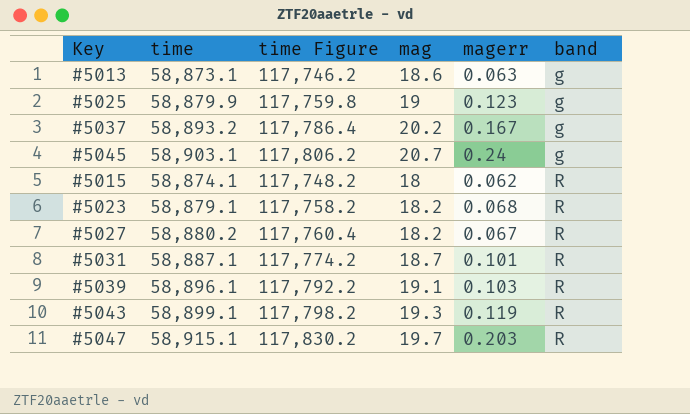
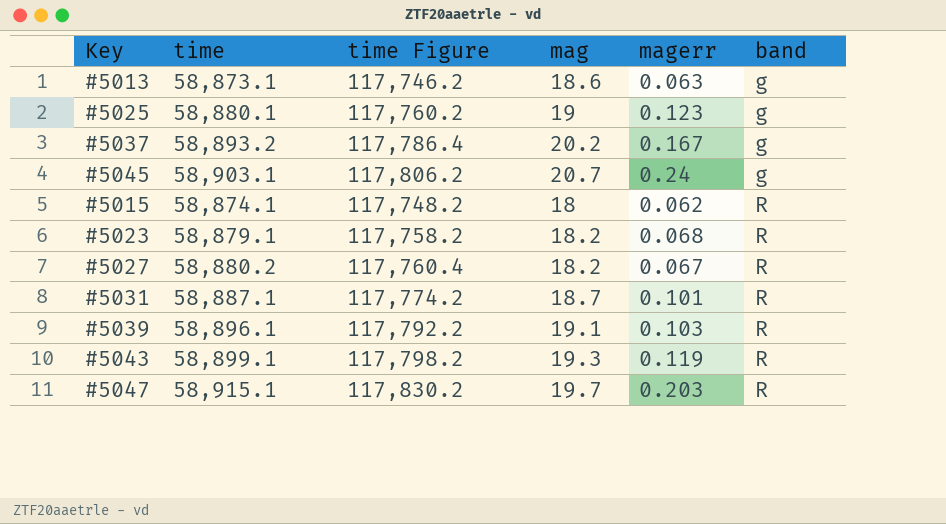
#5025 | time: 58,879.9 -> 58,880.1
#5025 | time Figure: 117,759.8 -> 117,760.2

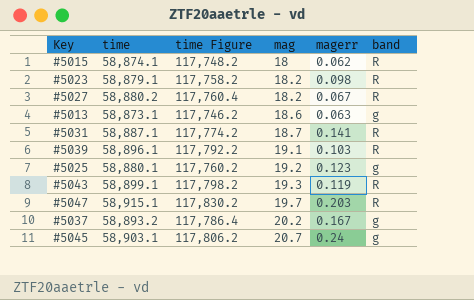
row order: band ascending -> mag ascending
#5023 | magerr: 0.068 -> 0.098
#5031 | magerr: 0.101 -> 0.141
#5025 | mag: 19 -> 19.2

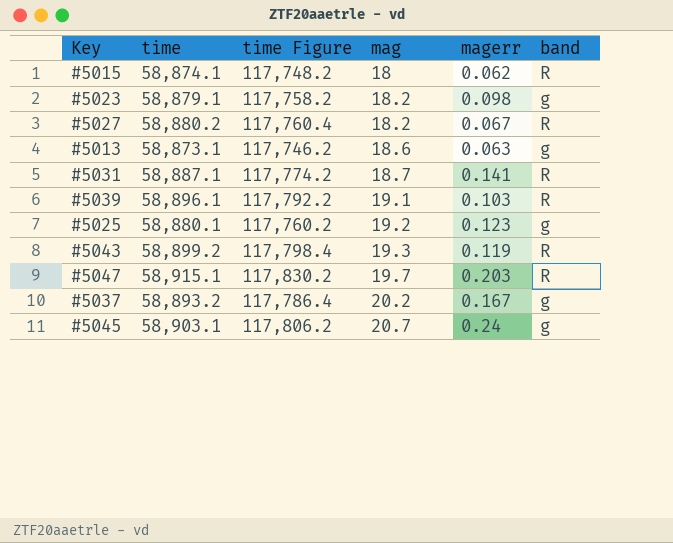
#5023 | band: R -> g
#5043 | time: 58,899.1 -> 58,899.2
#5043 | time Figure: 117,798.2 -> 117,798.4

